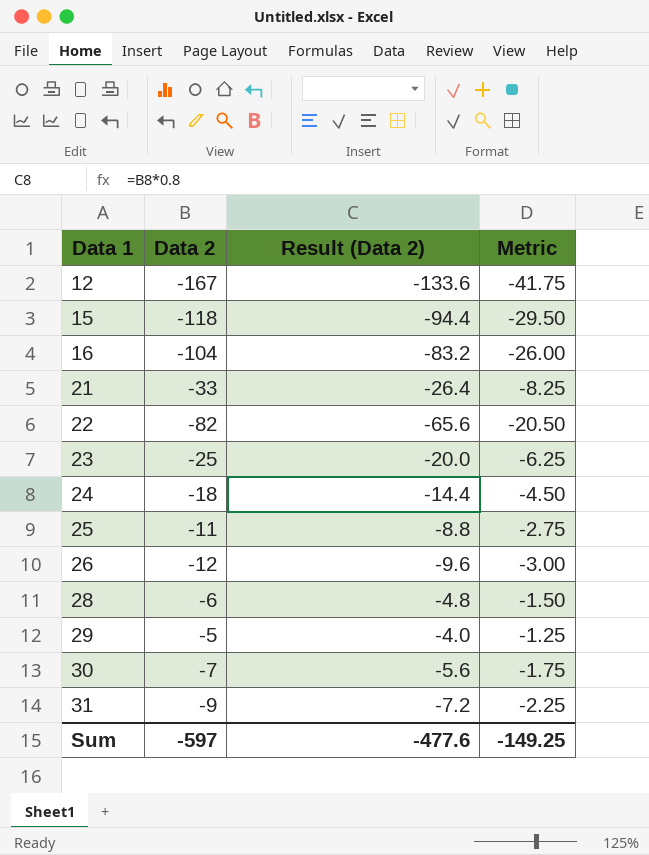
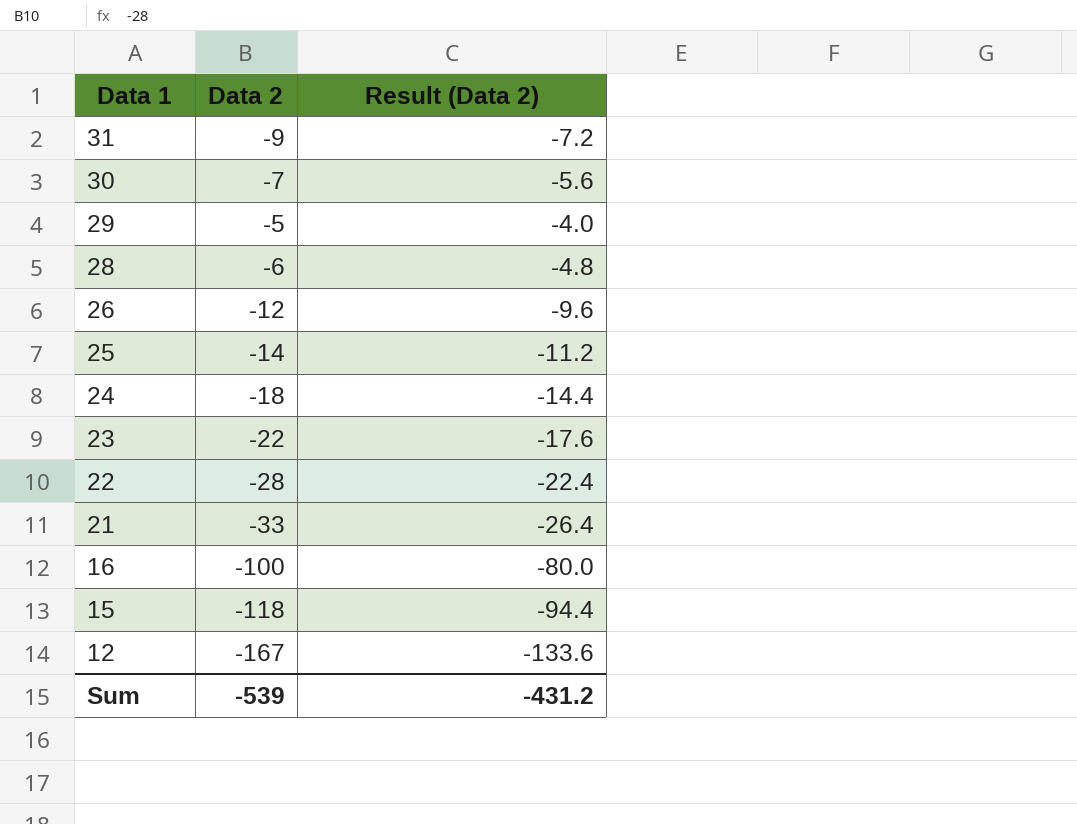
row order: Data 1 ascending -> Data 1 descending
column Metric | formula: [Data 2] * 0.25 -> none
25 | Data 2: -11 -> -14
25 | Result (Data 2): -8.8 -> -11.2
23 | Data 2: -25 -> -22
23 | Result (Data 2): -20.0 -> -17.6
22 | Data 2: -82 -> -28
22 | Result (Data 2): -65.6 -> -22.4
16 | Data 2: -104 -> -100
16 | Result (Data 2): -83.2 -> -80.0
Sum | Data 2: -597 -> -539
Sum | Result (Data 2): -477.6 -> -431.2

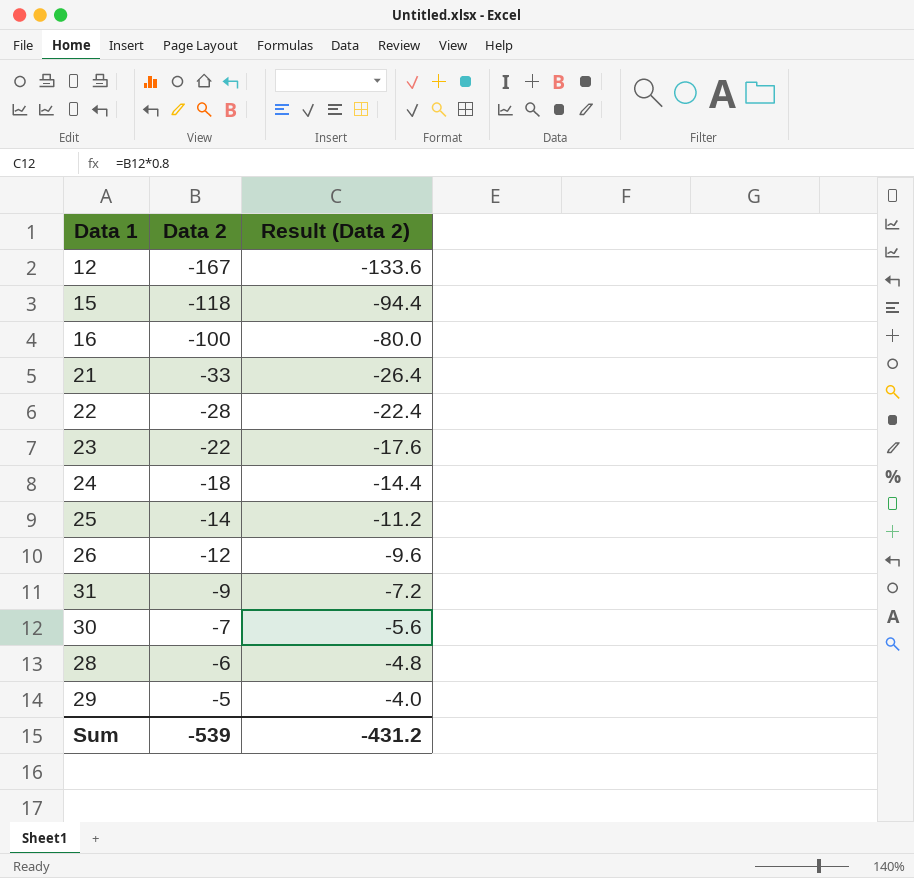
row order: Data 1 descending -> Data 2 ascending

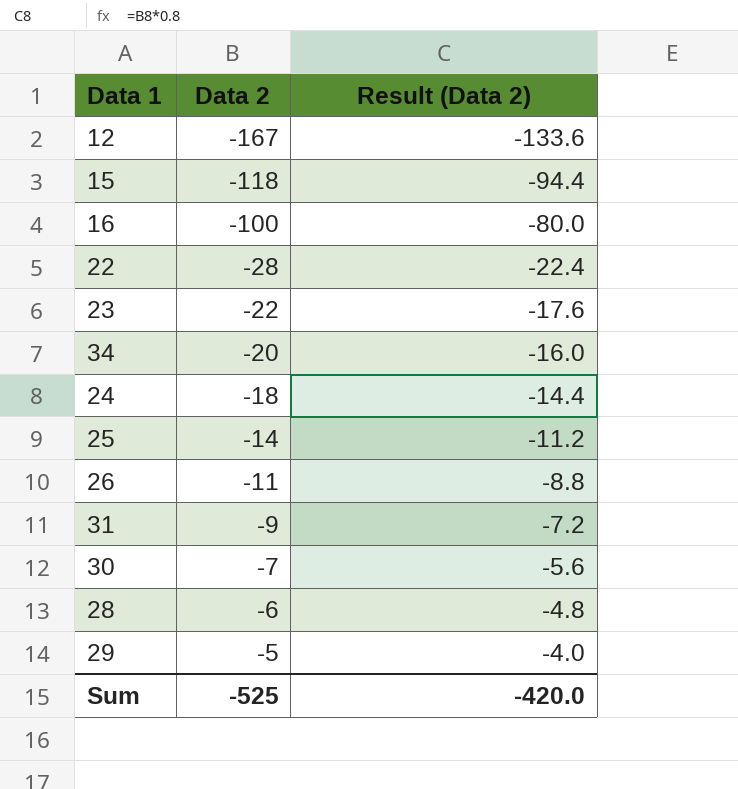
row 21: -33 | -26.4 -> none
row 34: none -> -20 | -16.0
26 | Data 2: -12 -> -11
26 | Result (Data 2): -9.6 -> -8.8
Sum | Data 2: -539 -> -525
Sum | Result (Data 2): -431.2 -> -420.0

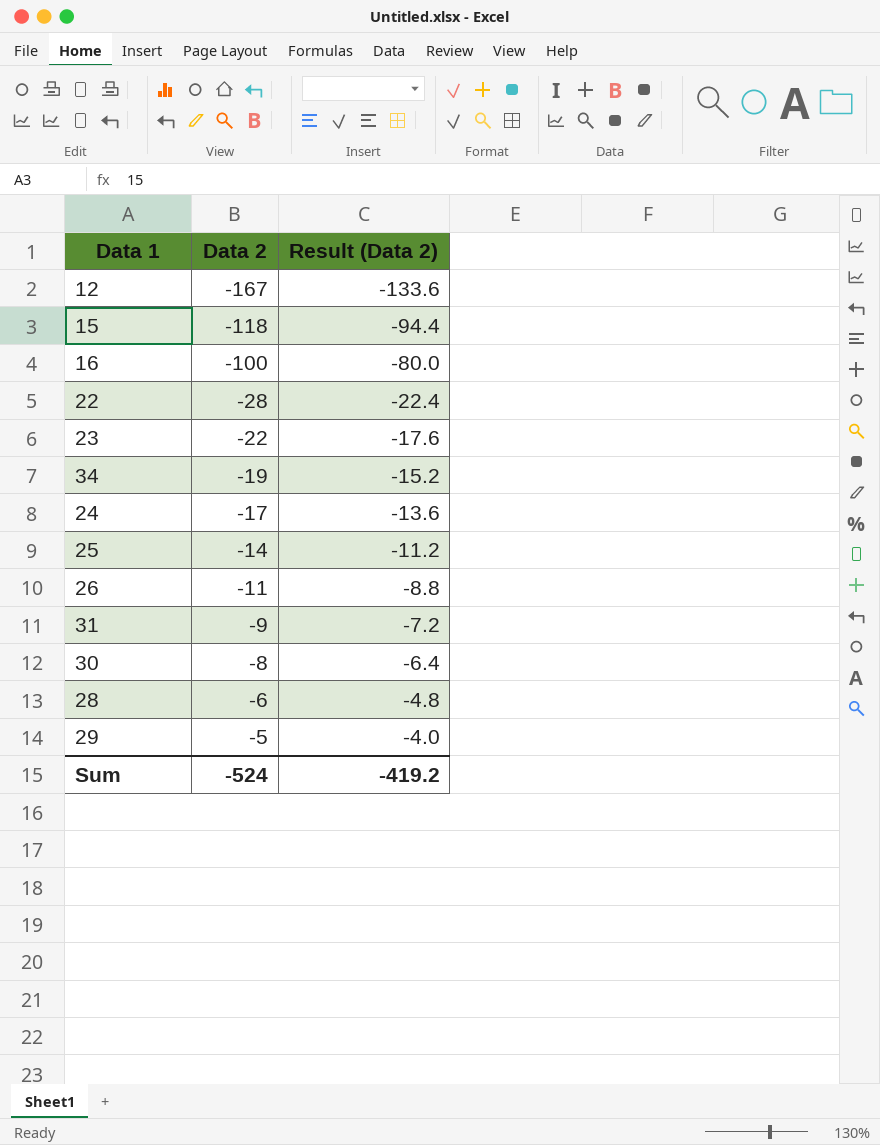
34 | Data 2: -20 -> -19
34 | Result (Data 2): -16.0 -> -15.2
24 | Data 2: -18 -> -17
24 | Result (Data 2): -14.4 -> -13.6
30 | Data 2: -7 -> -8
30 | Result (Data 2): -5.6 -> -6.4
Sum | Data 2: -525 -> -524
Sum | Result (Data 2): -420.0 -> -419.2

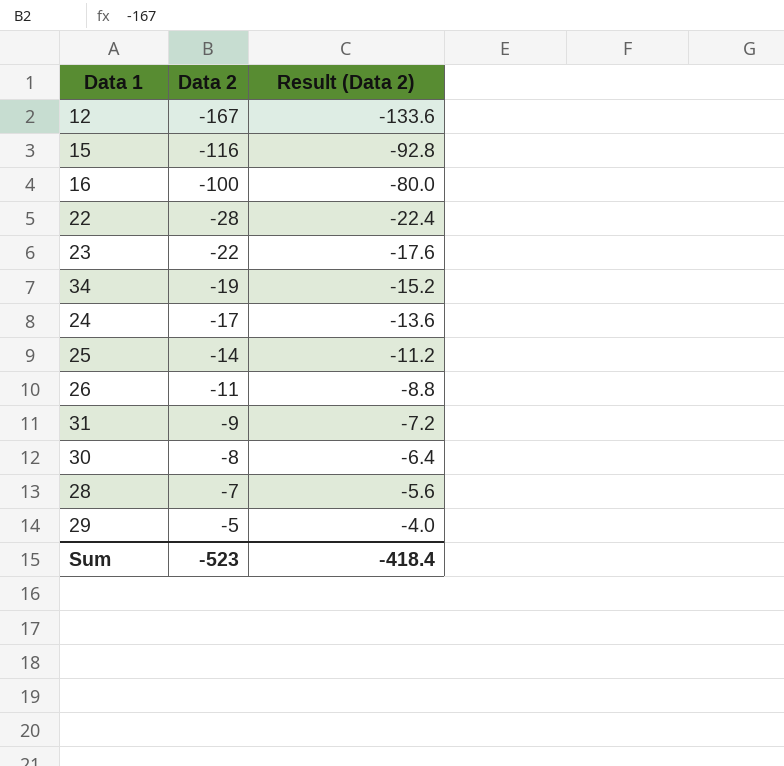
15 | Data 2: -118 -> -116
15 | Result (Data 2): -94.4 -> -92.8
28 | Data 2: -6 -> -7
28 | Result (Data 2): -4.8 -> -5.6
Sum | Data 2: -524 -> -523
Sum | Result (Data 2): -419.2 -> -418.4

